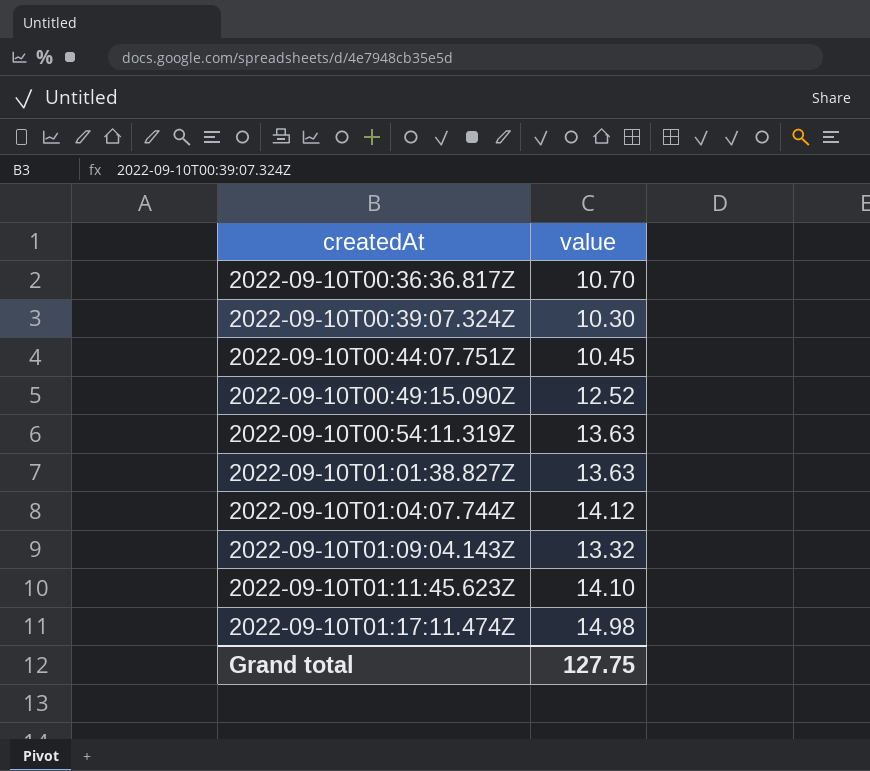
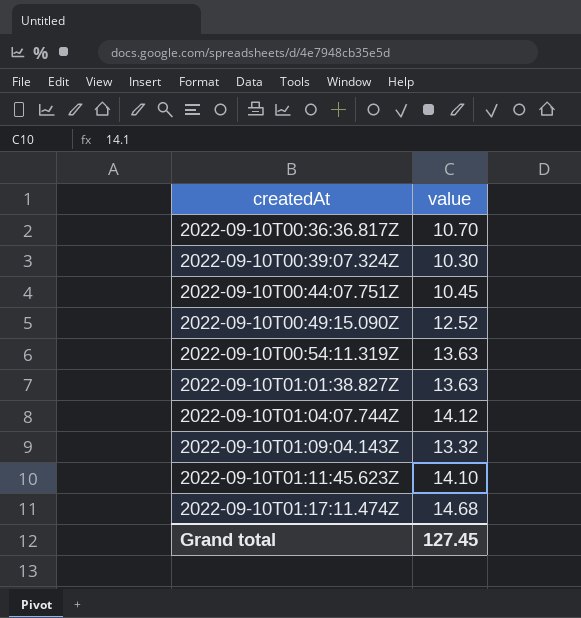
2022-09-10T01:17:11.474Z | value: 14.98 -> 14.68
Grand total | value: 127.75 -> 127.45

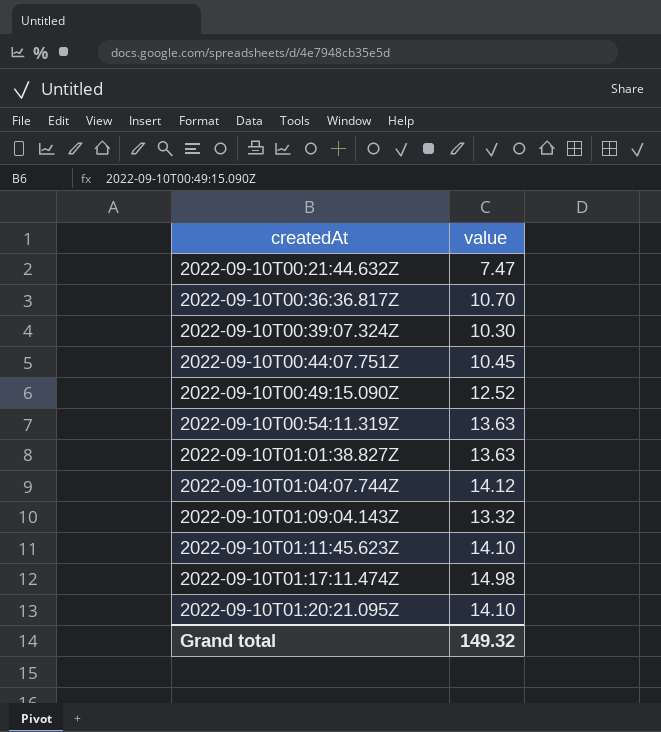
row 2022-09-10T00:21:44.632Z: none -> 7.47
2022-09-10T01:17:11.474Z | value: 14.68 -> 14.98
row 2022-09-10T01:20:21.095Z: none -> 14.10
Grand total | value: 127.45 -> 149.32

